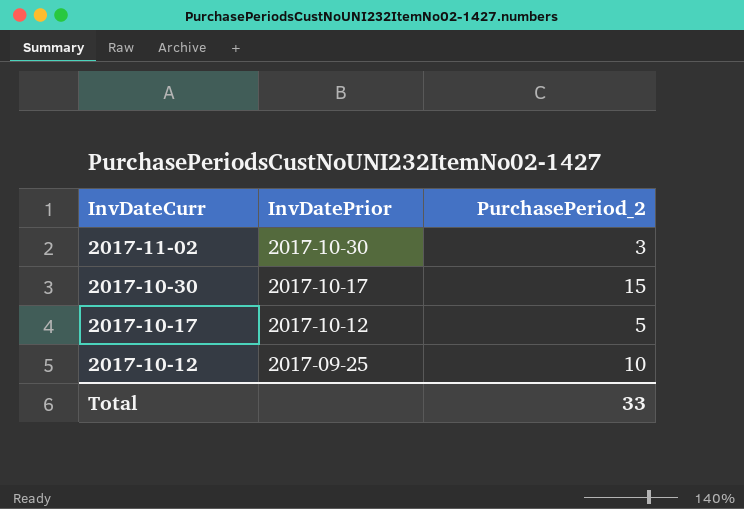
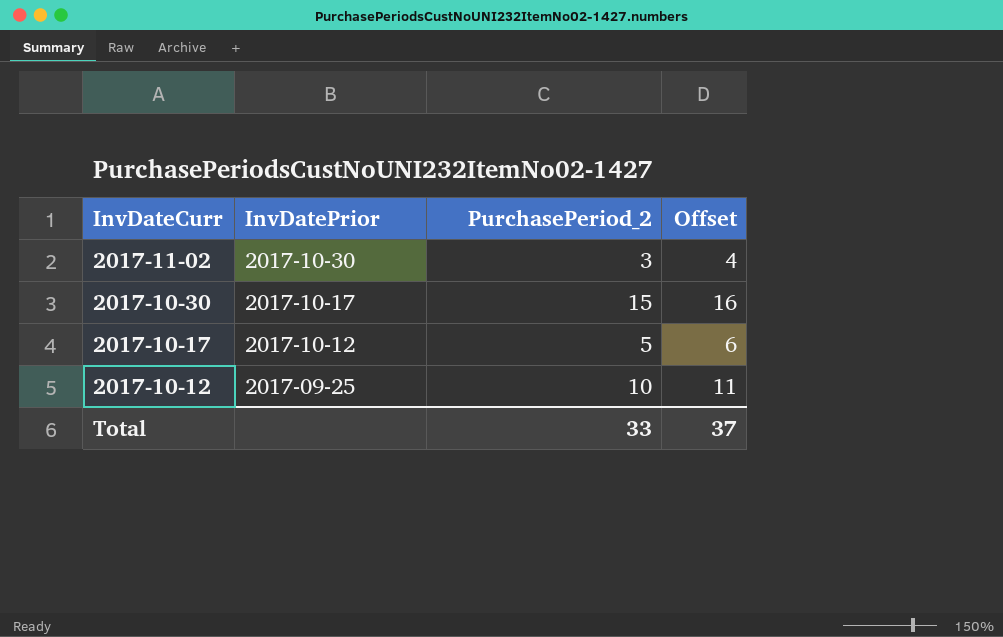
column Offset | formula: none -> [PurchasePeriod_2] + 1

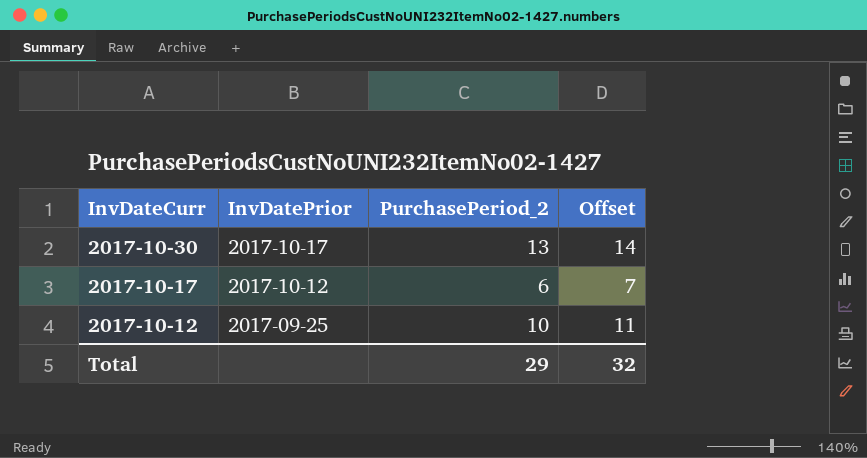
row 2017-11-02: 2017-10-30 | 3 | 4 -> none
2017-10-30 | PurchasePeriod_2: 15 -> 13
2017-10-30 | Offset: 16 -> 14
2017-10-17 | PurchasePeriod_2: 5 -> 6
2017-10-17 | Offset: 6 -> 7
Total | PurchasePeriod_2: 33 -> 29
Total | Offset: 37 -> 32

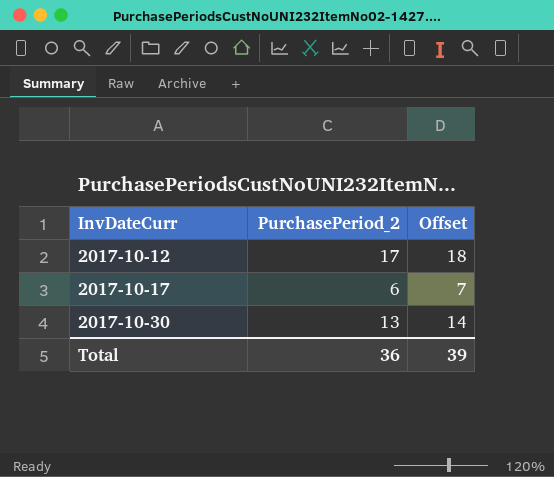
row order: InvDateCurr descending -> InvDateCurr ascending
column InvDatePrior | position: 2 -> none
2017-10-12 | PurchasePeriod_2: 10 -> 17
2017-10-12 | Offset: 11 -> 18
Total | PurchasePeriod_2: 29 -> 36
Total | Offset: 32 -> 39

